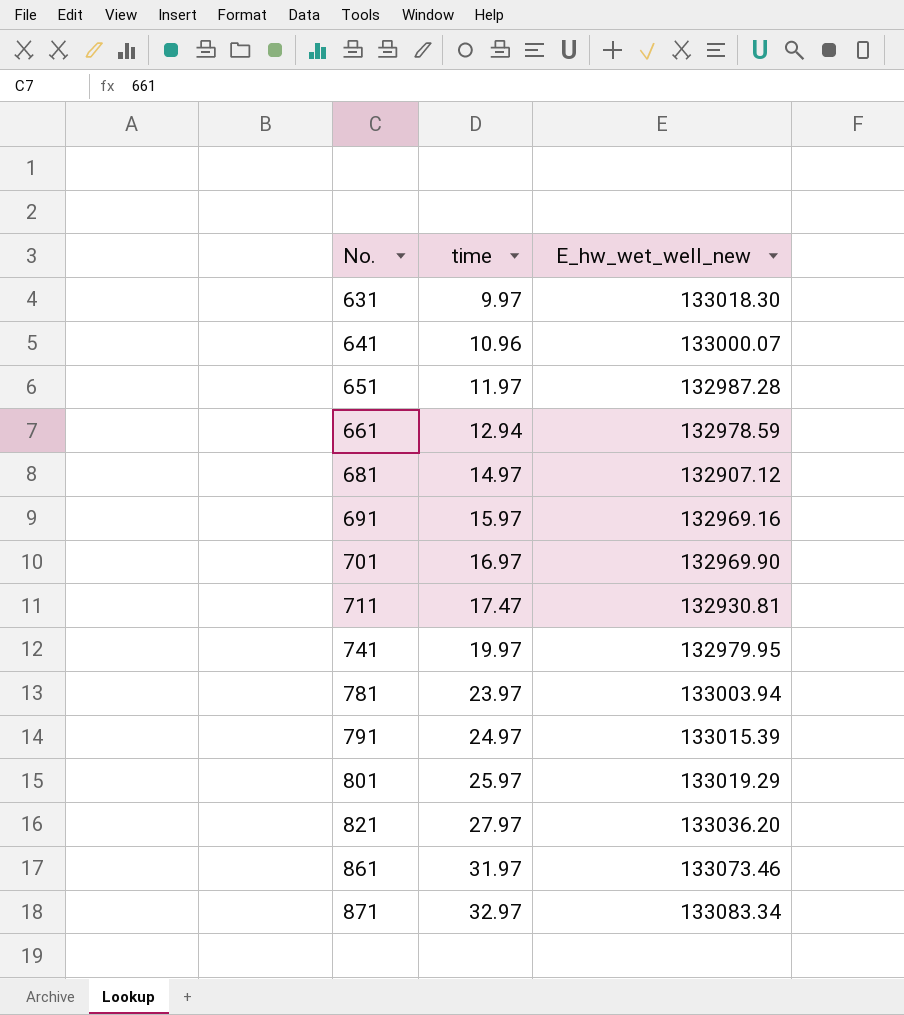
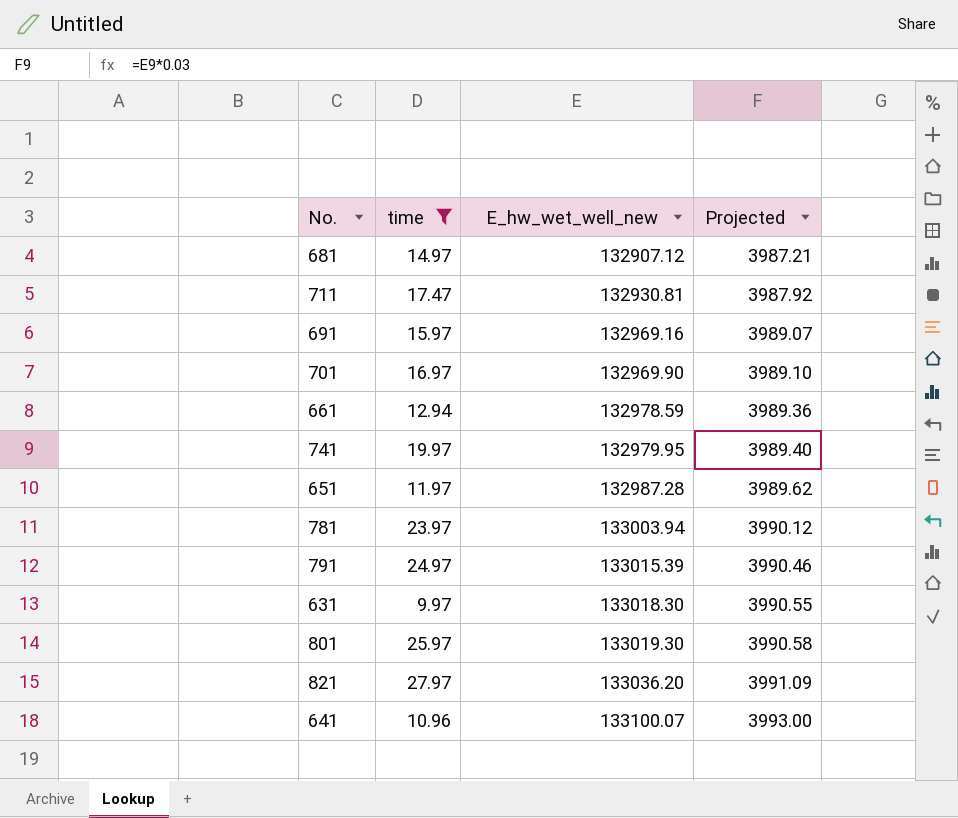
filter: none -> time <= 27.97
row order: No. ascending -> E_hw_wet_well_new ascending
column Projected | formula: none -> [E_hw_wet_well_new] * 0.03
801 | E_hw_wet_well_new: 133019.29 -> 133019.30
641 | E_hw_wet_well_new: 133000.07 -> 133100.07

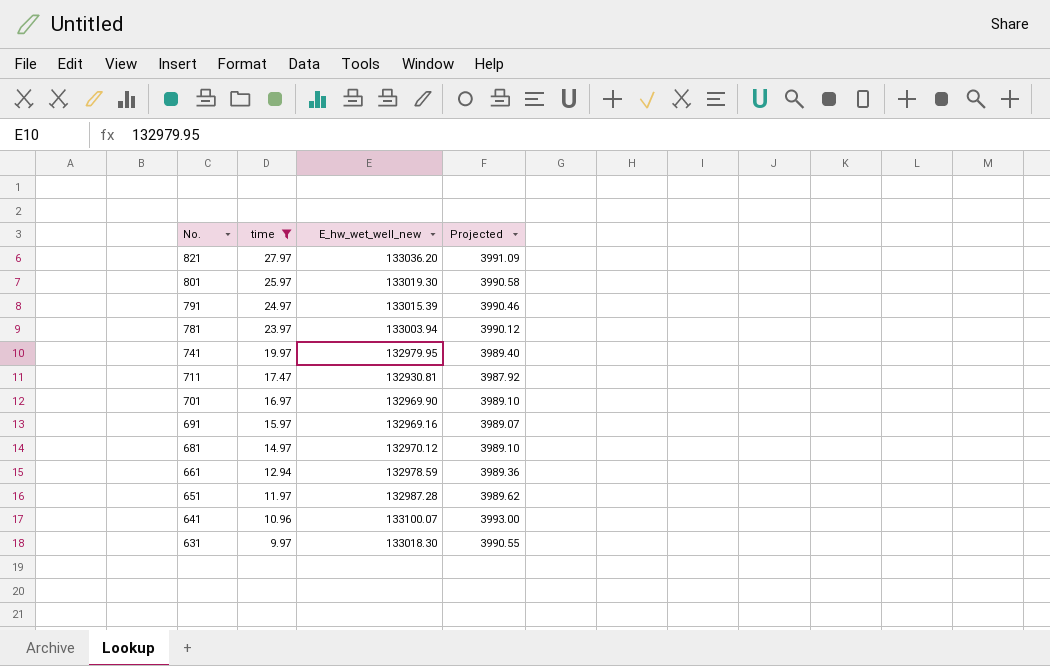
row order: E_hw_wet_well_new ascending -> No. descending
681 | E_hw_wet_well_new: 132907.12 -> 132970.12
681 | Projected: 3987.21 -> 3989.10

